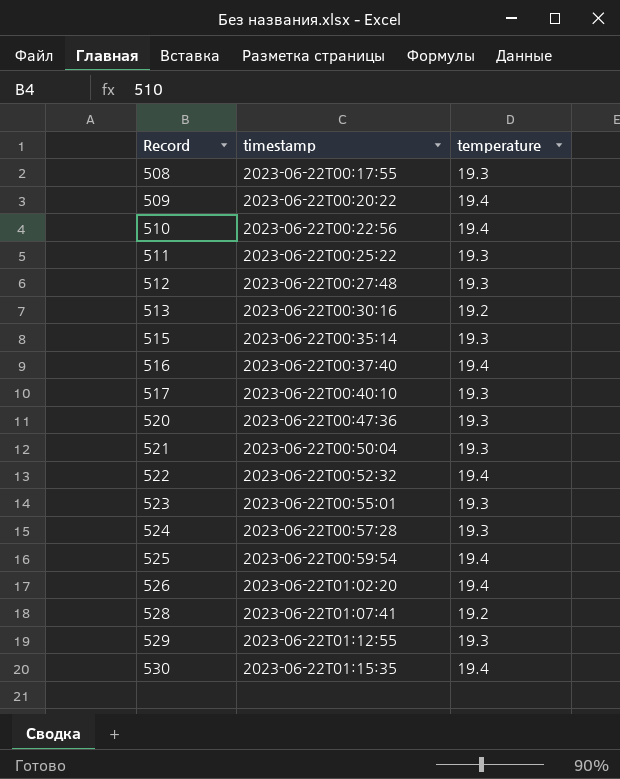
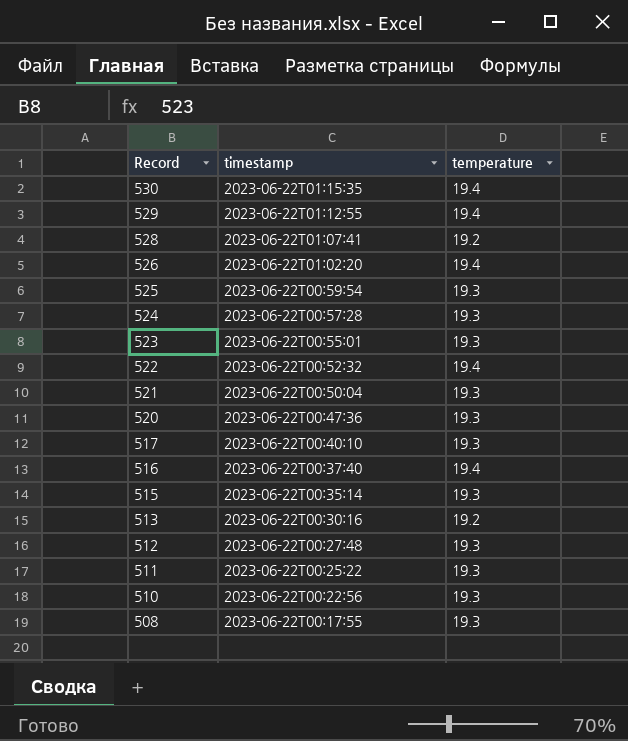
row order: Record ascending -> Record descending
row 509: 2023-06-22T00:20:22 | 19.4 -> none
529 | temperature: 19.3 -> 19.4
525 | temperature: 19.4 -> 19.3
510 | temperature: 19.4 -> 19.3

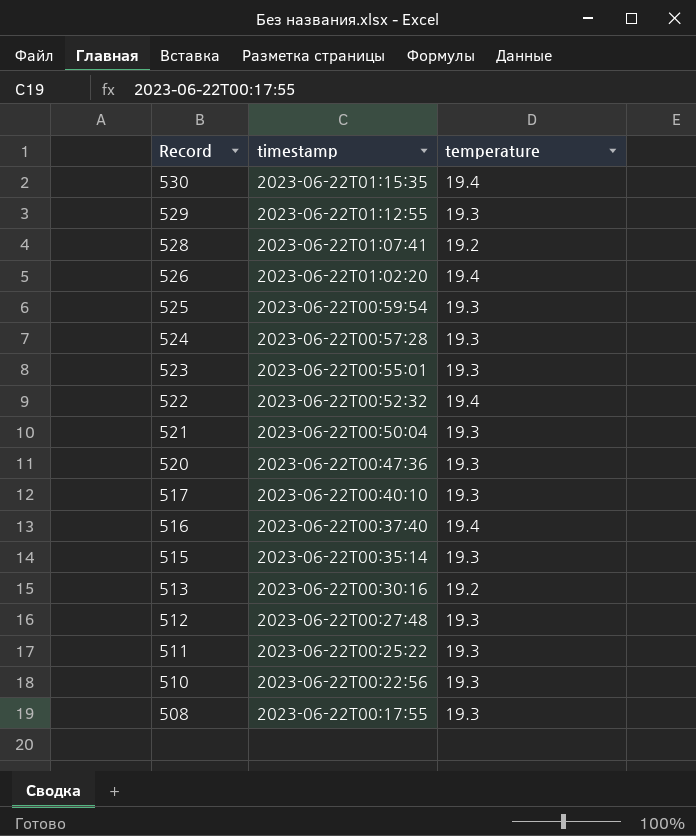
529 | temperature: 19.4 -> 19.3

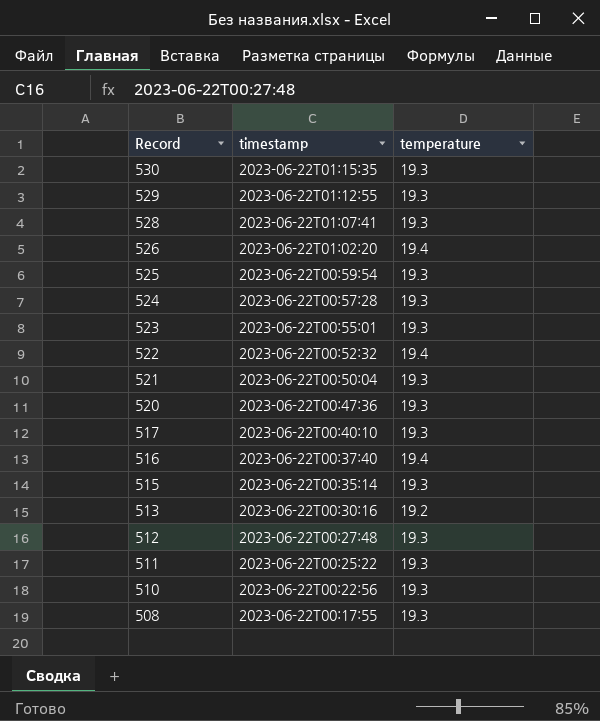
530 | temperature: 19.4 -> 19.3
528 | temperature: 19.2 -> 19.3

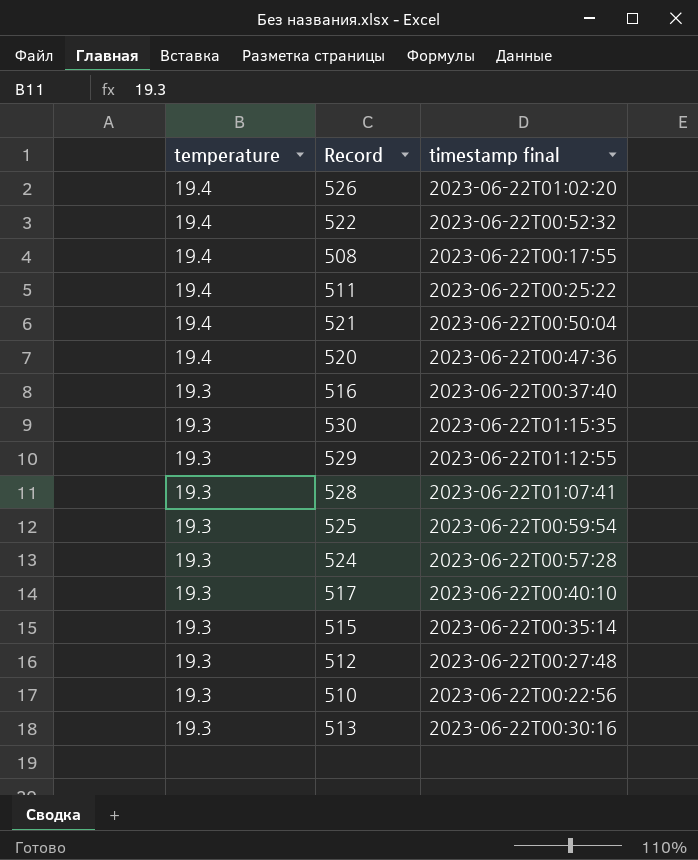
row order: Record descending -> temperature descending
column temperature | position: 3 -> 1
column name: timestamp -> timestamp final
row 523: 2023-06-22T00:55:01 | 19.3 -> none
508 | temperature: 19.3 -> 19.4
511 | temperature: 19.3 -> 19.4
521 | temperature: 19.3 -> 19.4
520 | temperature: 19.3 -> 19.4
516 | temperature: 19.4 -> 19.3
513 | temperature: 19.2 -> 19.3

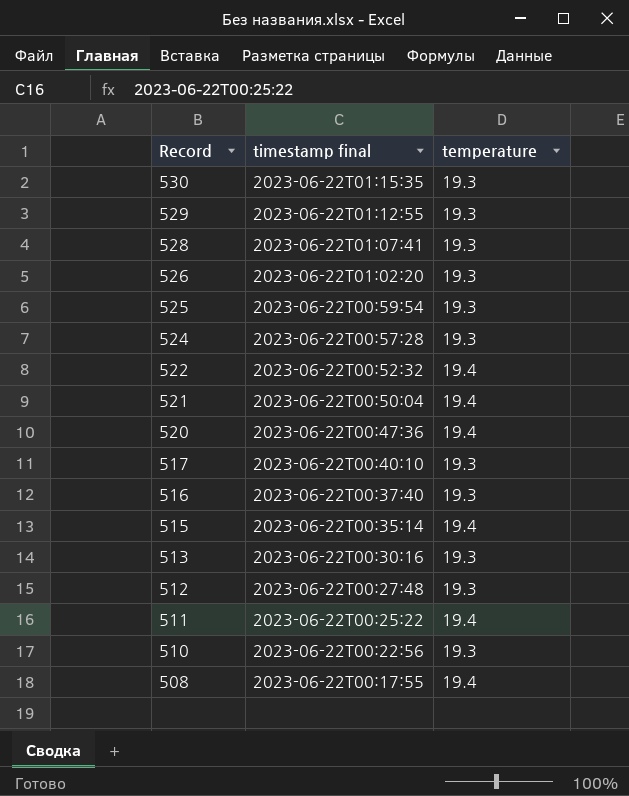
row order: temperature descending -> Record descending
column temperature | position: 1 -> 3
526 | temperature: 19.4 -> 19.3
515 | temperature: 19.3 -> 19.4

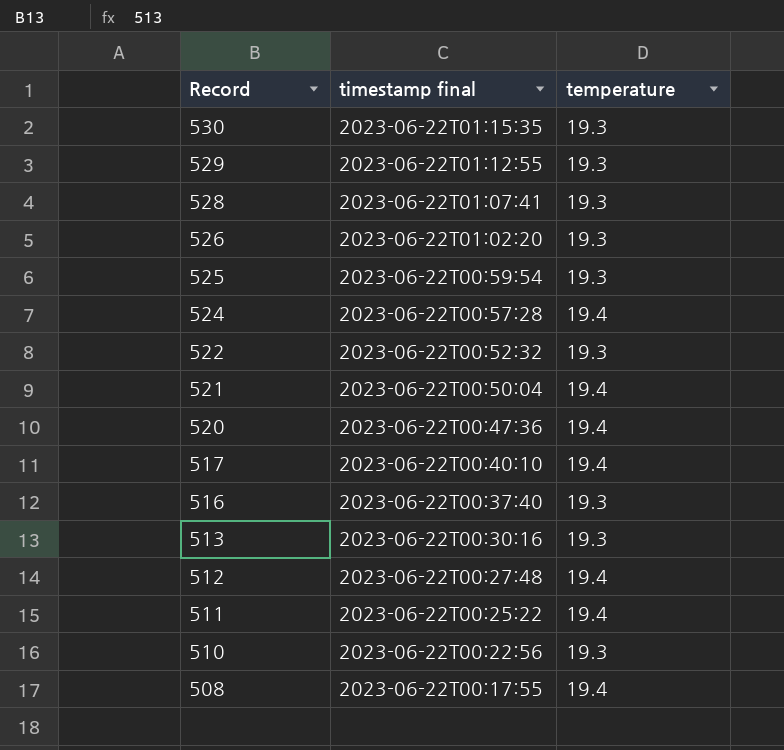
row 515: 2023-06-22T00:35:14 | 19.4 -> none
524 | temperature: 19.3 -> 19.4
522 | temperature: 19.4 -> 19.3
517 | temperature: 19.3 -> 19.4
512 | temperature: 19.3 -> 19.4

